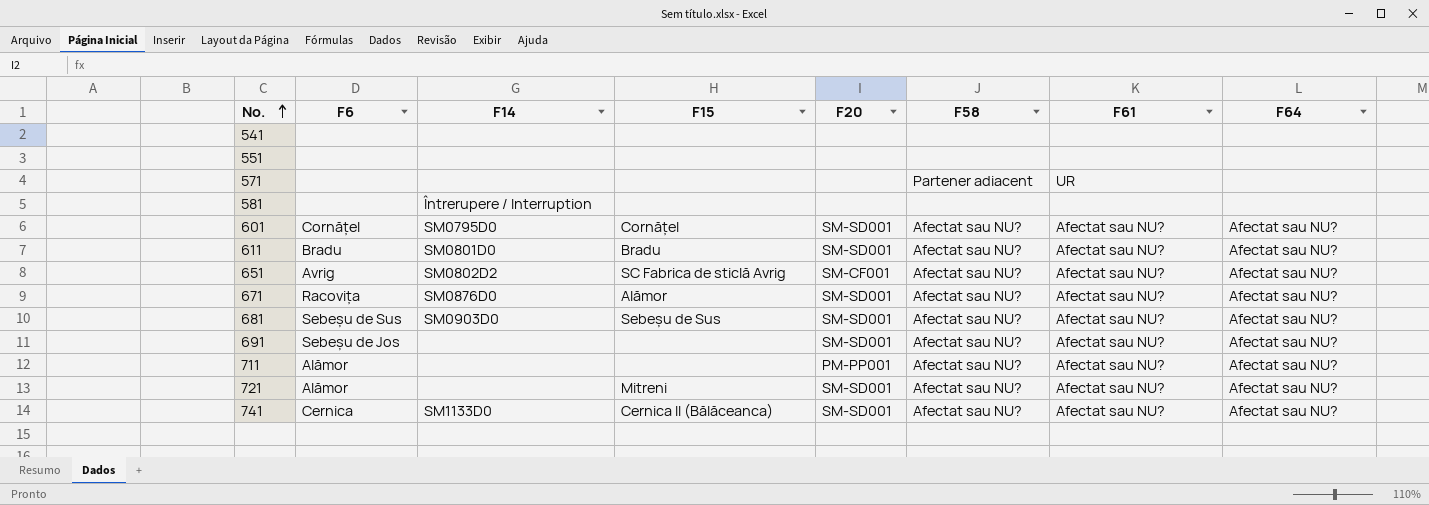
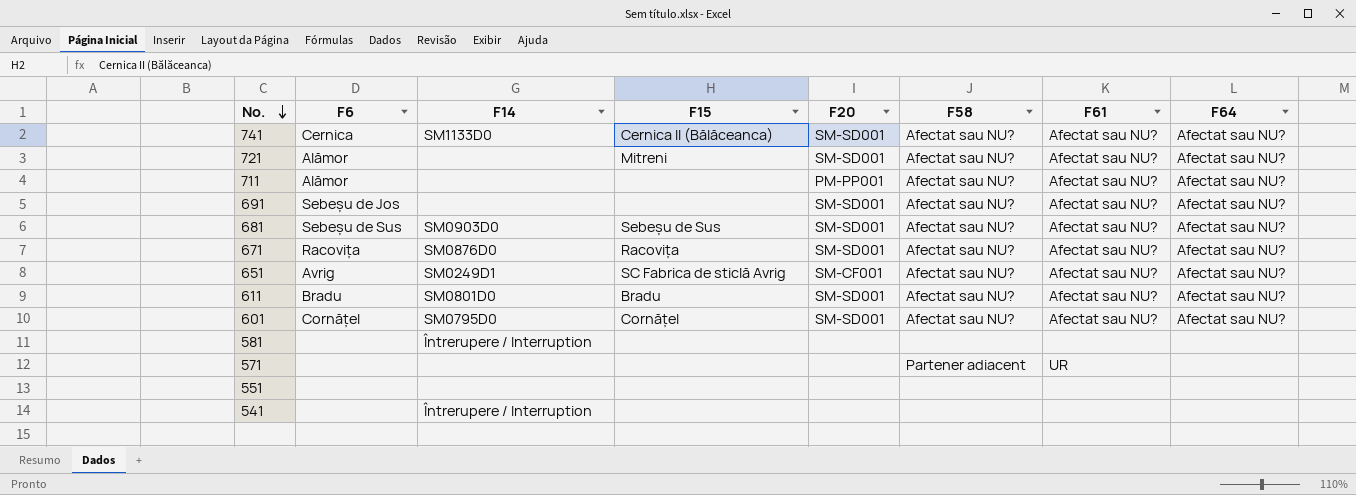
row order: No. ascending -> No. descending
671 | F15: Alămor -> Racovița
651 | F14: SM0802D2 -> SM0249D1
541 | F14: none -> Întrerupere / Interruption

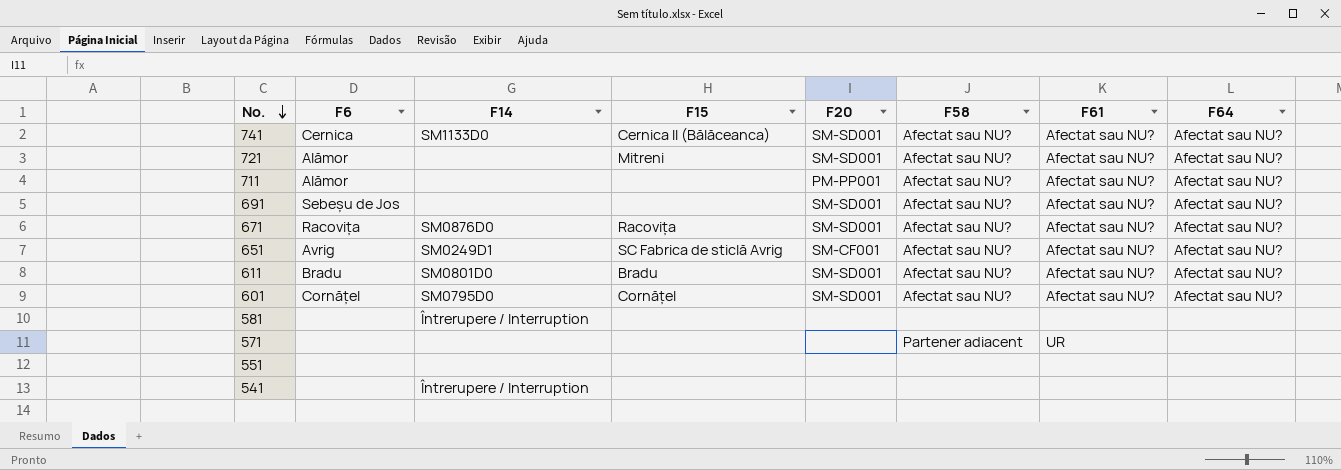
row 681: Sebeșu de Sus | SM0903D0 | Sebeșu de Sus | SM-SD001 | Afectat sau NU? | Afectat sau NU? | Afectat sau NU? -> none

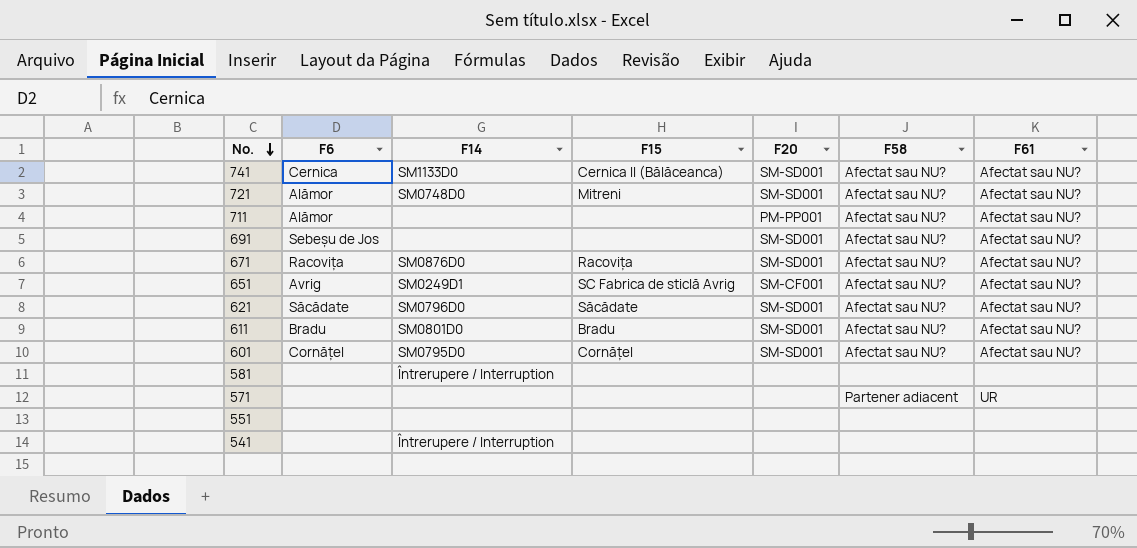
column F64 | position: 8 -> none
721 | F14: none -> SM0748D0
row 621: none -> Săcădate | SM0796D0 | Săcădate | SM-SD001 | Afectat sau NU? | Afectat sau NU?

